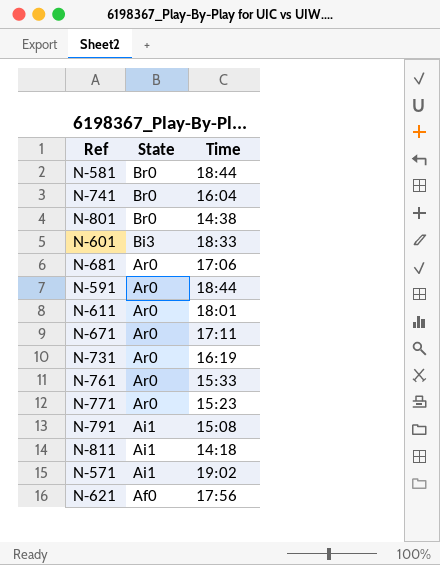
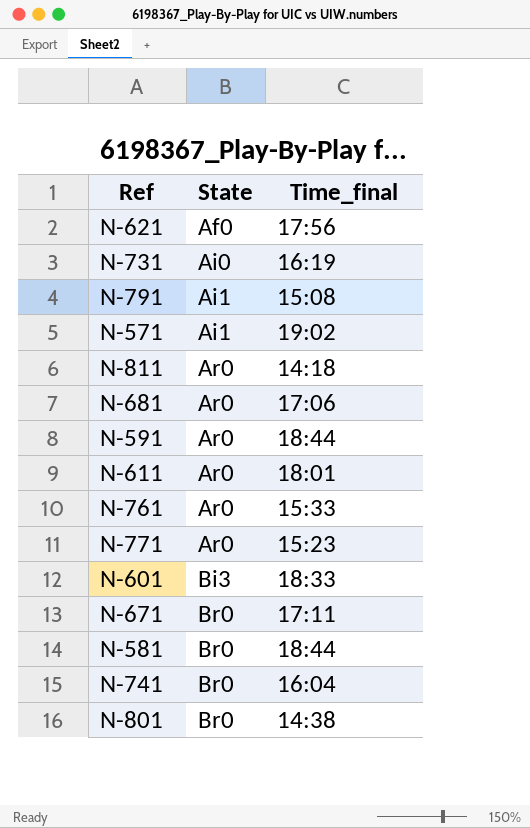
row order: State descending -> State ascending
column name: Time -> Time_final
N-731 | State: Ar0 -> Ai0
N-811 | State: Ai1 -> Ar0
N-671 | State: Ar0 -> Br0

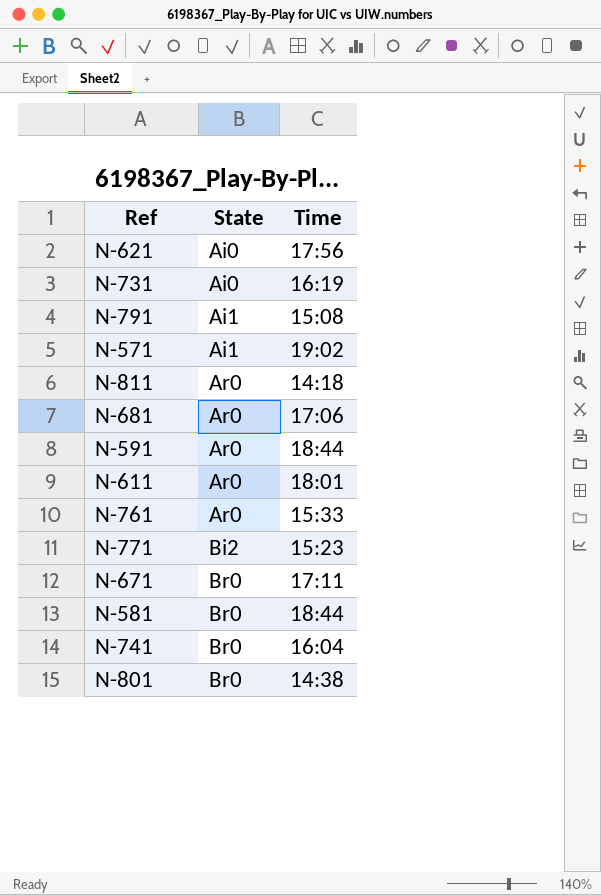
column name: Time_final -> Time
row N-601: Bi3 | 18:33 -> none
N-621 | State: Af0 -> Ai0
N-771 | State: Ar0 -> Bi2

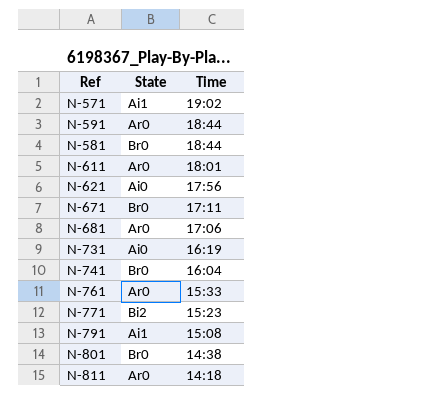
row order: State ascending -> Time descending

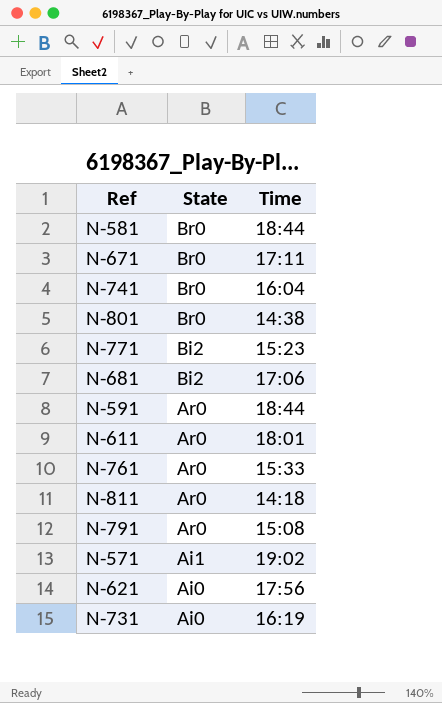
row order: Time descending -> State descending
N-681 | State: Ar0 -> Bi2
N-791 | State: Ai1 -> Ar0

